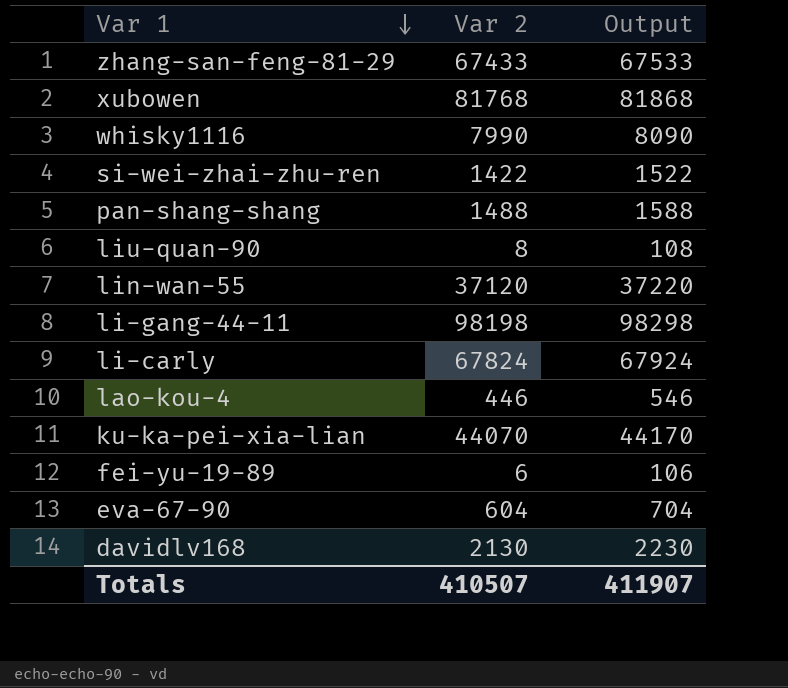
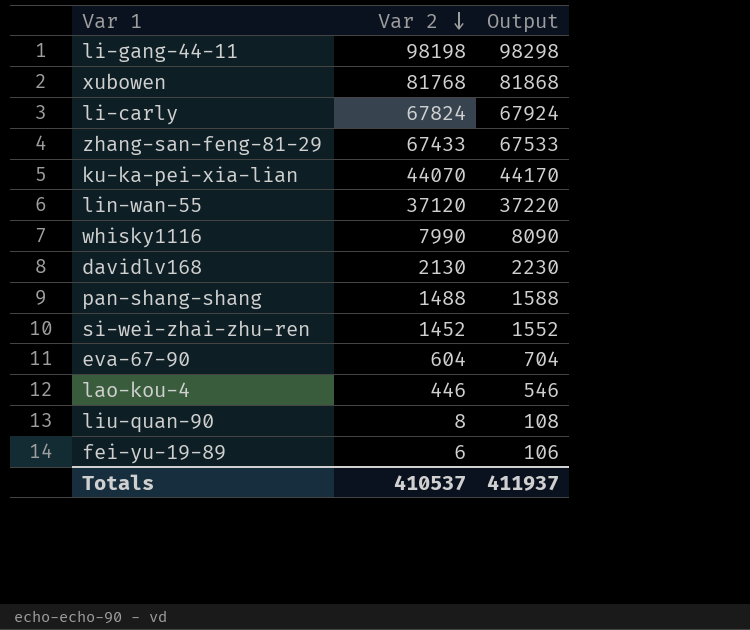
row order: Var 1 descending -> Var 2 descending
si-wei-zhai-zhu-ren | Var 2: 1422 -> 1452
si-wei-zhai-zhu-ren | Output: 1522 -> 1552
Totals | Var 2: 410507 -> 410537
Totals | Output: 411907 -> 411937

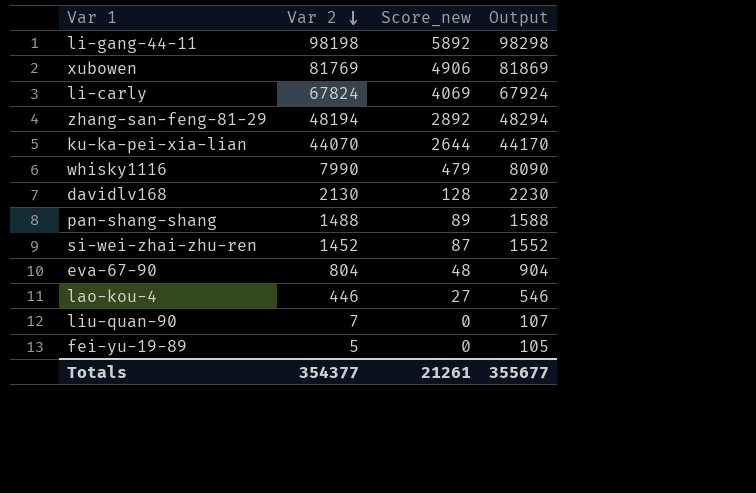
column Score_new | formula: none -> [Var 2] * 0.06
row lin-wan-55: 37120 | 37220 -> none
xubowen | Var 2: 81768 -> 81769
xubowen | Output: 81868 -> 81869
zhang-san-feng-81-29 | Var 2: 67433 -> 48194
zhang-san-feng-81-29 | Output: 67533 -> 48294
eva-67-90 | Var 2: 604 -> 804
eva-67-90 | Output: 704 -> 904
liu-quan-90 | Var 2: 8 -> 7
liu-quan-90 | Output: 108 -> 107
fei-yu-19-89 | Var 2: 6 -> 5
fei-yu-19-89 | Output: 106 -> 105
Totals | Var 2: 410537 -> 354377
Totals | Output: 411937 -> 355677

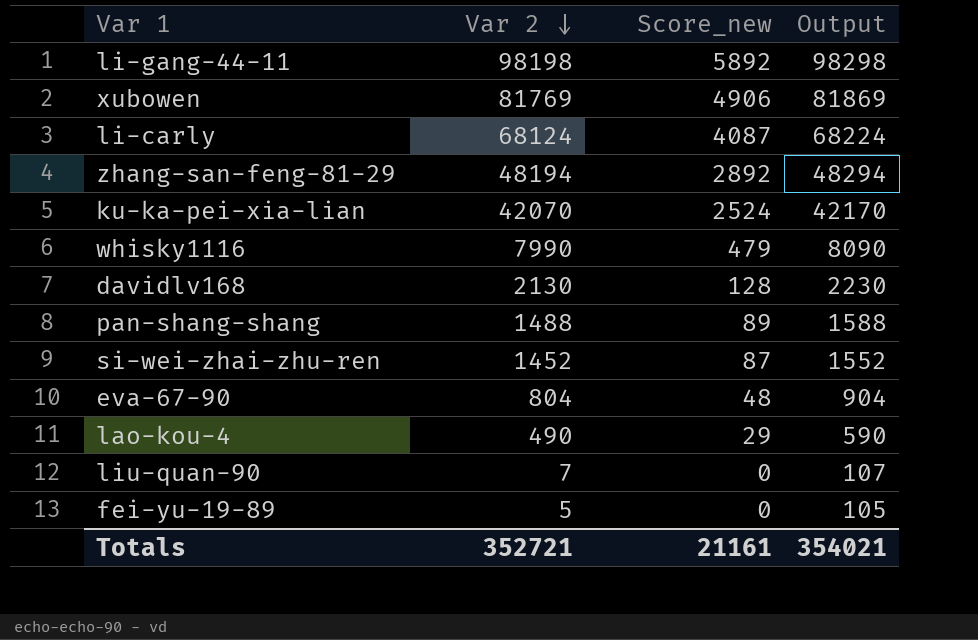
li-carly | Var 2: 67824 -> 68124
li-carly | Score_new: 4069 -> 4087
li-carly | Output: 67924 -> 68224
ku-ka-pei-xia-lian | Var 2: 44070 -> 42070
ku-ka-pei-xia-lian | Score_new: 2644 -> 2524
ku-ka-pei-xia-lian | Output: 44170 -> 42170
lao-kou-4 | Var 2: 446 -> 490
lao-kou-4 | Score_new: 27 -> 29
lao-kou-4 | Output: 546 -> 590
Totals | Var 2: 354377 -> 352721
Totals | Score_new: 21261 -> 21161
Totals | Output: 355677 -> 354021

